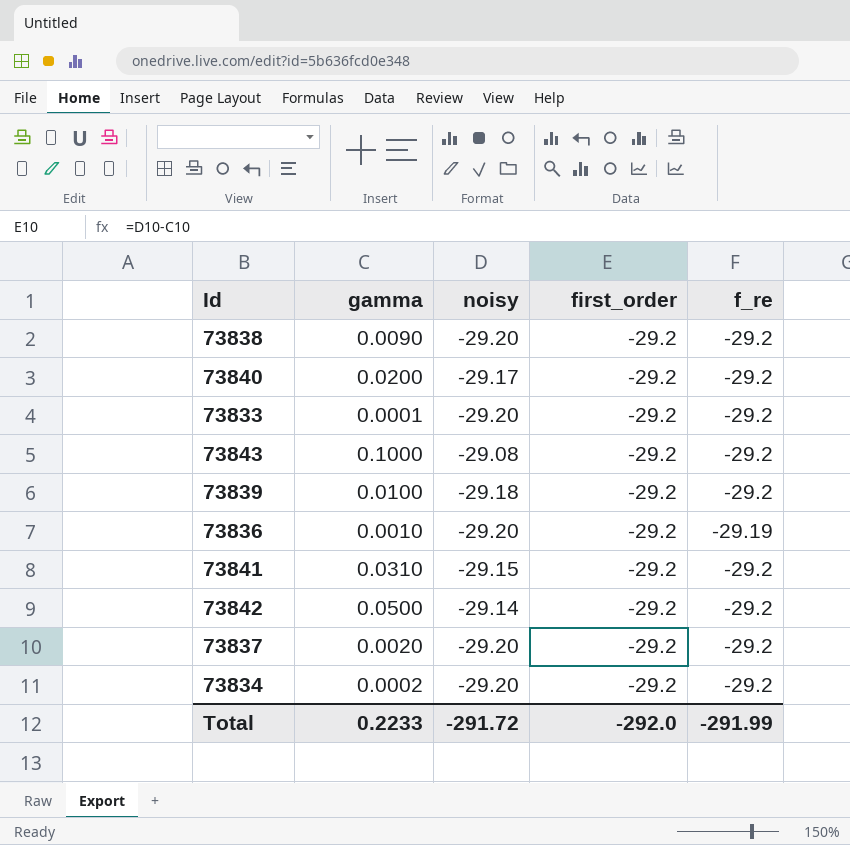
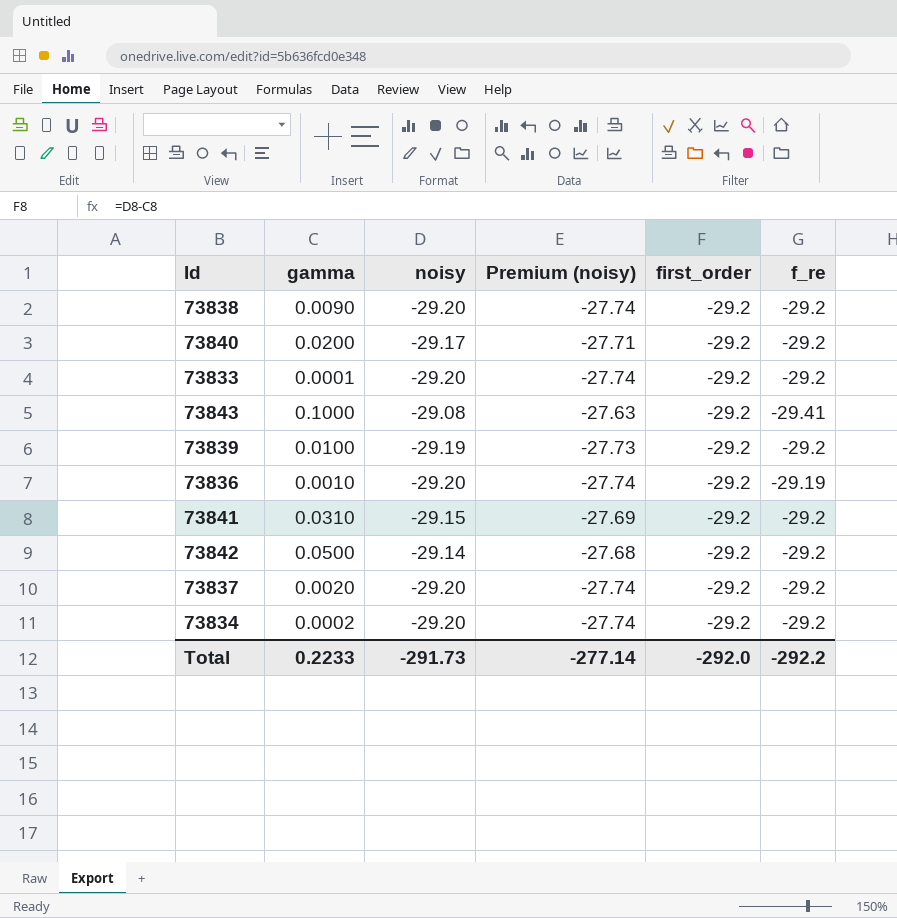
column Premium (noisy) | formula: none -> [noisy] * 0.95
73843 | f_re: -29.2 -> -29.41
73839 | noisy: -29.18 -> -29.19
Total | noisy: -291.72 -> -291.73
Total | f_re: -291.99 -> -292.2

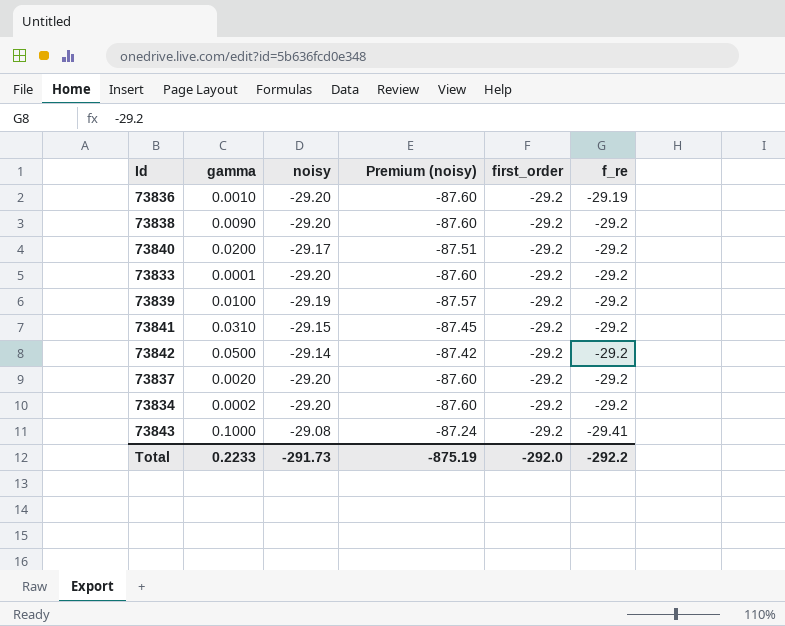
row order: none -> f_re descending
column Premium (noisy) | formula: [noisy] * 0.95 -> [noisy] * 3
Total | Premium (noisy): -277.14 -> -875.19

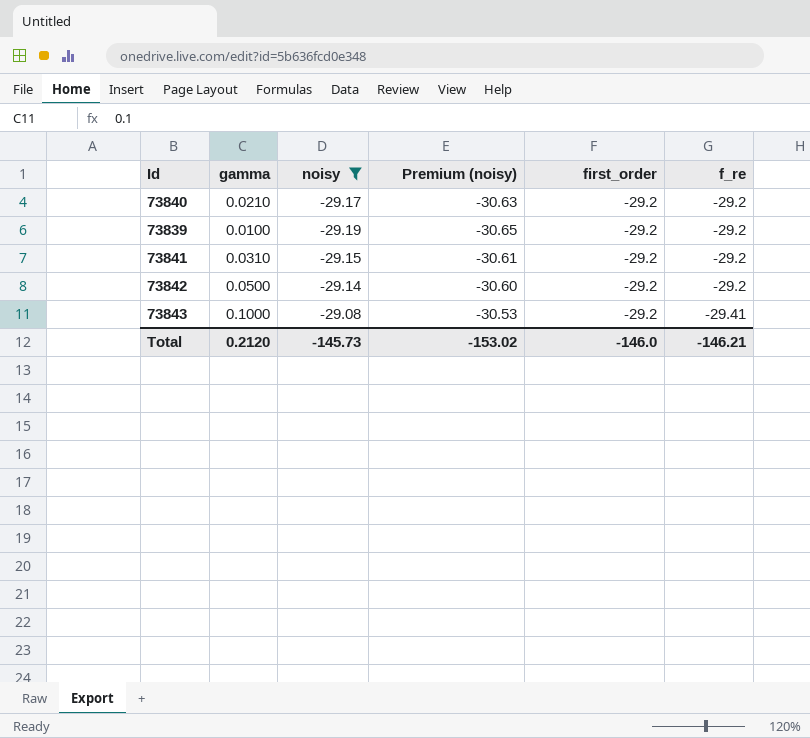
filter: none -> noisy != -29.20
column Premium (noisy) | formula: [noisy] * 3 -> [noisy] * 1.05
73840 | gamma: 0.0200 -> 0.0210
Total | gamma: 0.2233 -> 0.2120
Total | noisy: -291.73 -> -145.73
Total | Premium (noisy): -875.19 -> -153.02
Total | first_order: -292.0 -> -146.0
Total | f_re: -292.2 -> -146.21

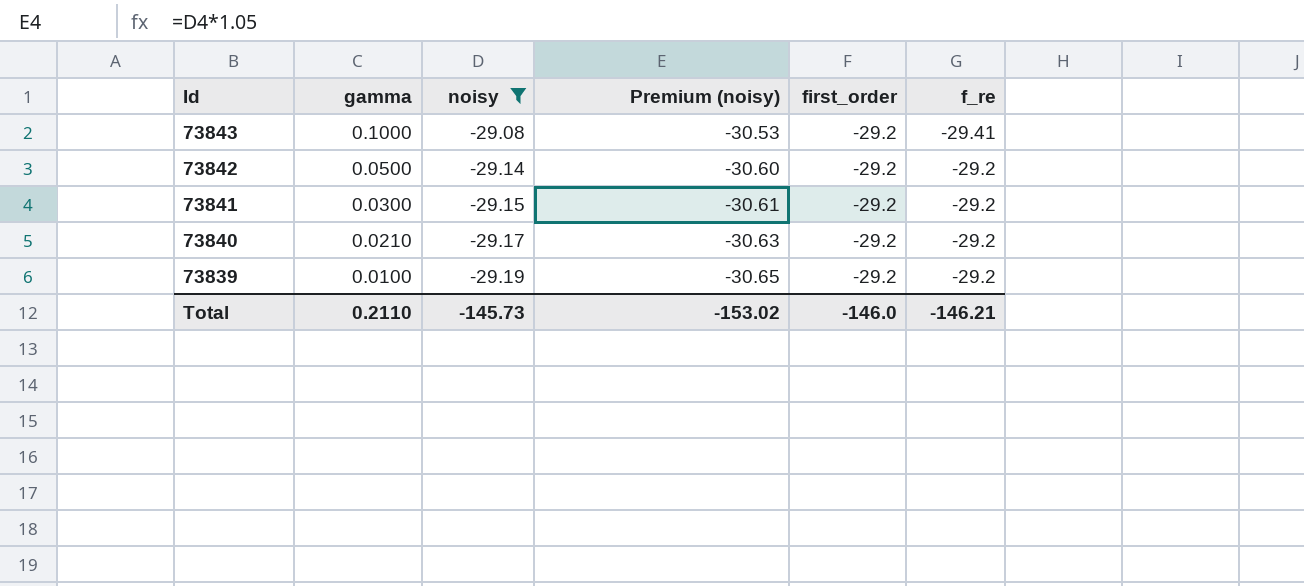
row order: f_re descending -> Id descending
73841 | gamma: 0.0310 -> 0.0300
Total | gamma: 0.2120 -> 0.2110

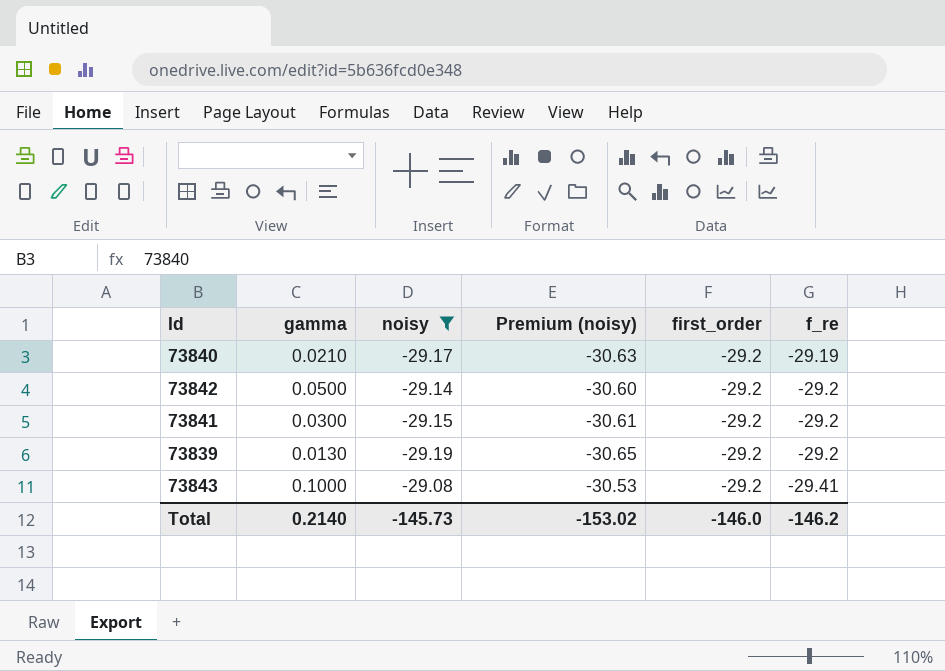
row order: Id descending -> f_re descending
73840 | f_re: -29.2 -> -29.19
73839 | gamma: 0.0100 -> 0.0130
Total | gamma: 0.2110 -> 0.2140
Total | f_re: -146.21 -> -146.2

